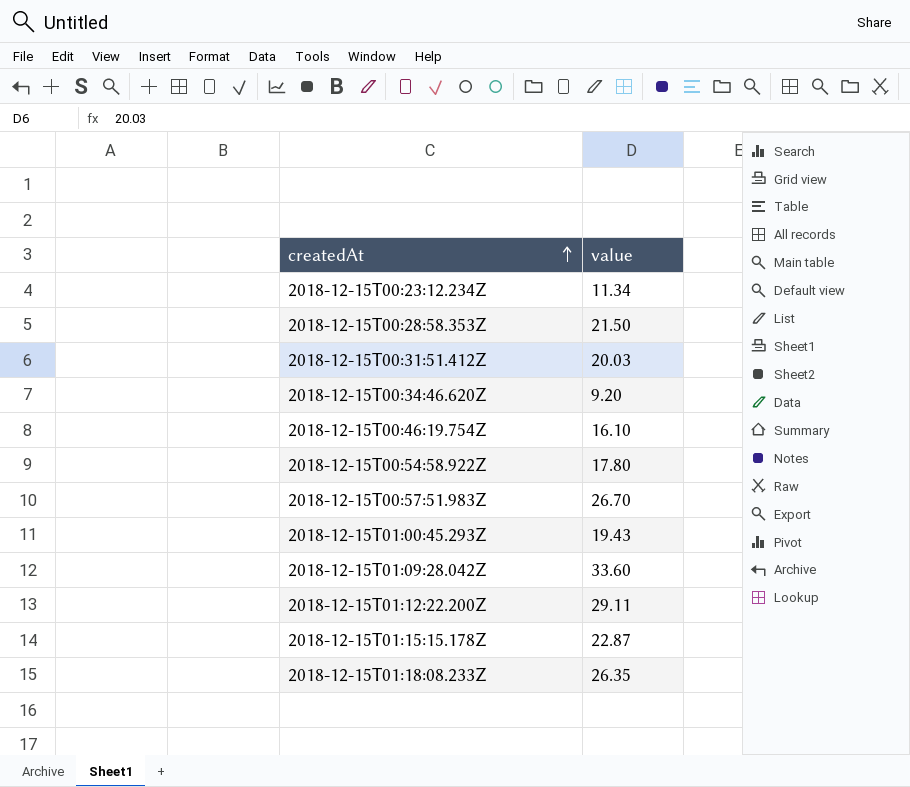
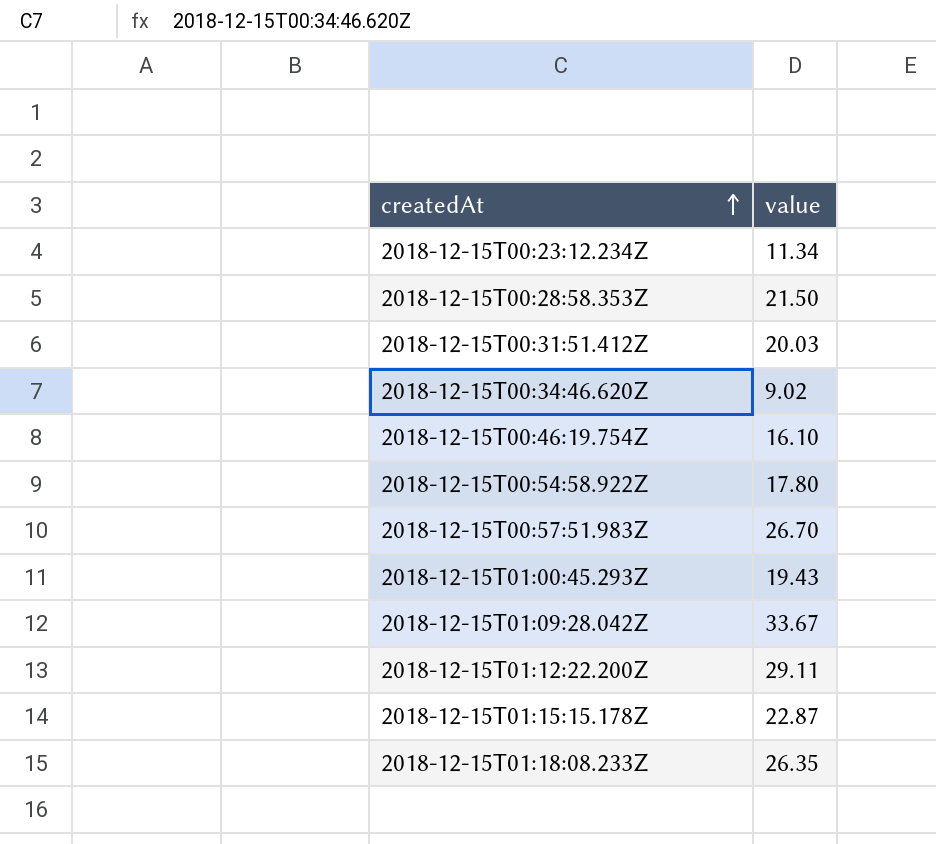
2018-12-15T00:34:46.620Z | value: 9.20 -> 9.02
2018-12-15T01:09:28.042Z | value: 33.60 -> 33.67

